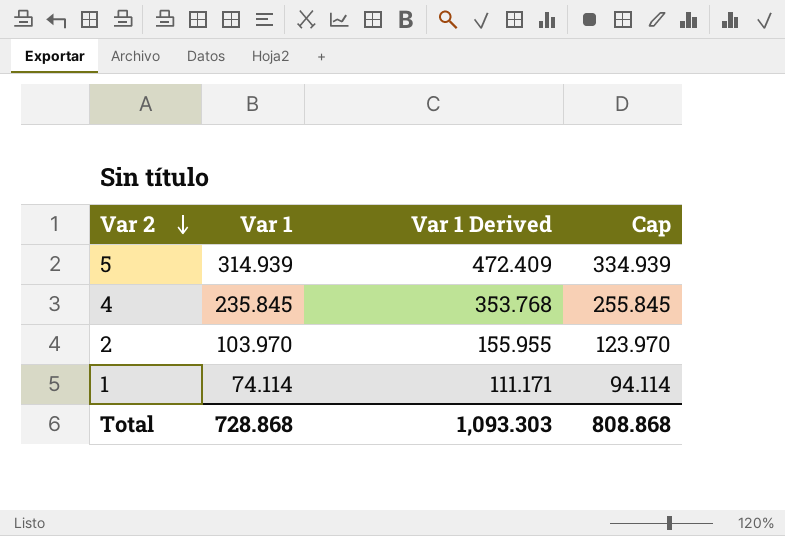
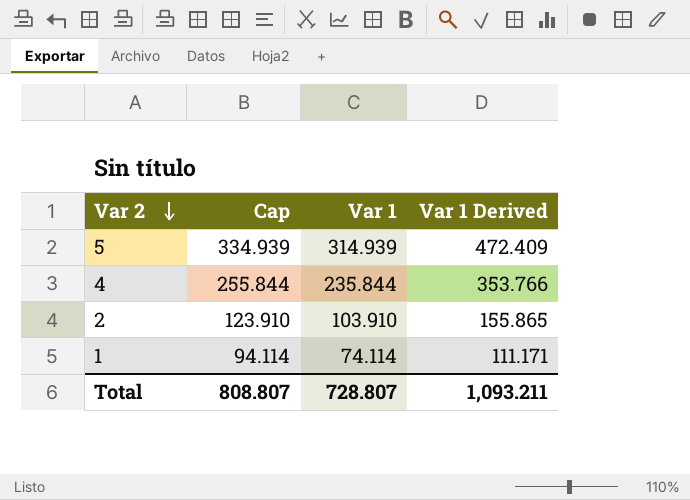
column Cap | position: 4 -> 2
4 | Cap: 255.845 -> 255.844
4 | Var 1: 235.845 -> 235.844
4 | Var 1 Derived: 353.768 -> 353.766
2 | Cap: 123.970 -> 123.910
2 | Var 1: 103.970 -> 103.910
2 | Var 1 Derived: 155.955 -> 155.865
Total | Cap: 808.868 -> 808.807
Total | Var 1: 728.868 -> 728.807
Total | Var 1 Derived: 1,093.303 -> 1,093.211

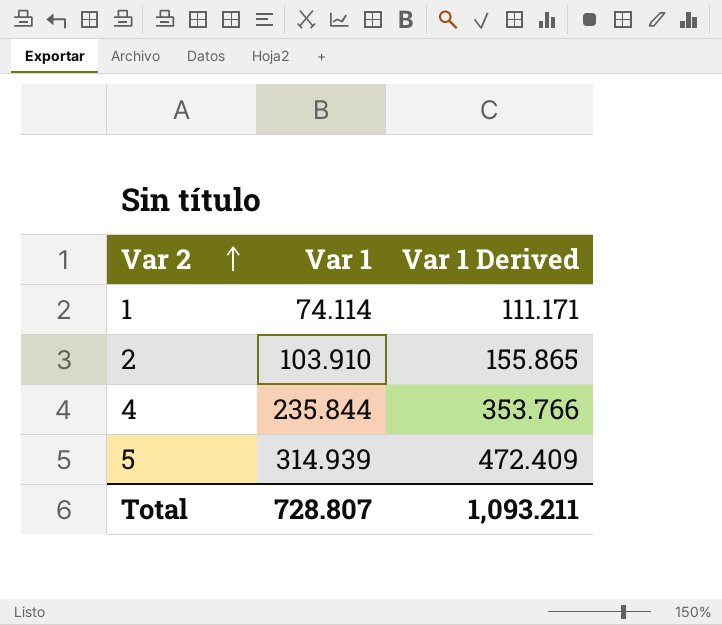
row order: Var 2 descending -> Var 2 ascending
column Cap | formula: [Var 1] + 20 -> none

